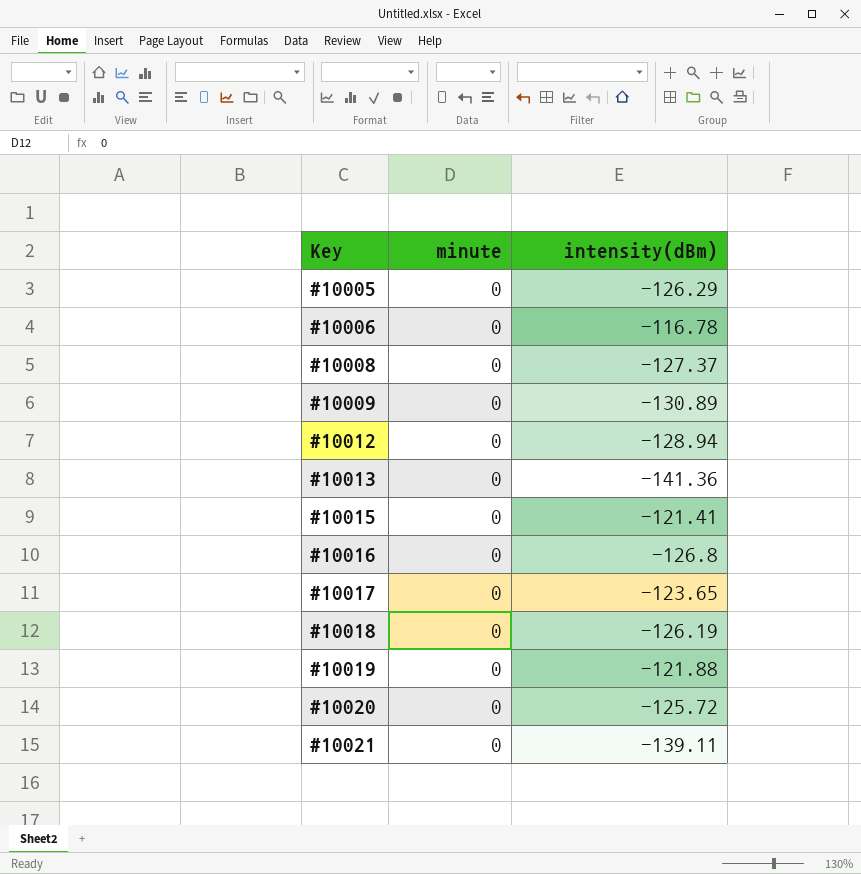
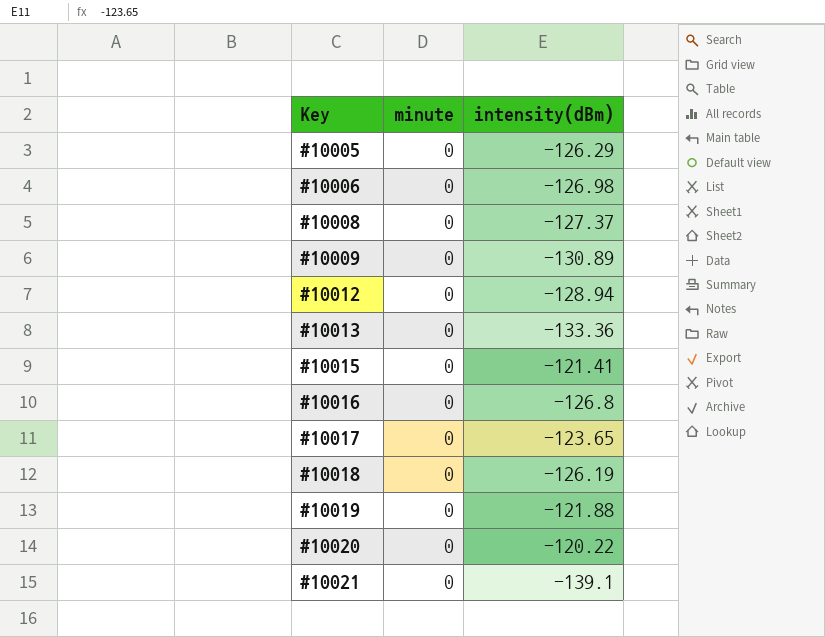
#10006 | intensity(dBm): -116.78 -> -126.98
#10013 | intensity(dBm): -141.36 -> -133.36
#10020 | intensity(dBm): -125.72 -> -120.22
#10021 | intensity(dBm): -139.11 -> -139.1

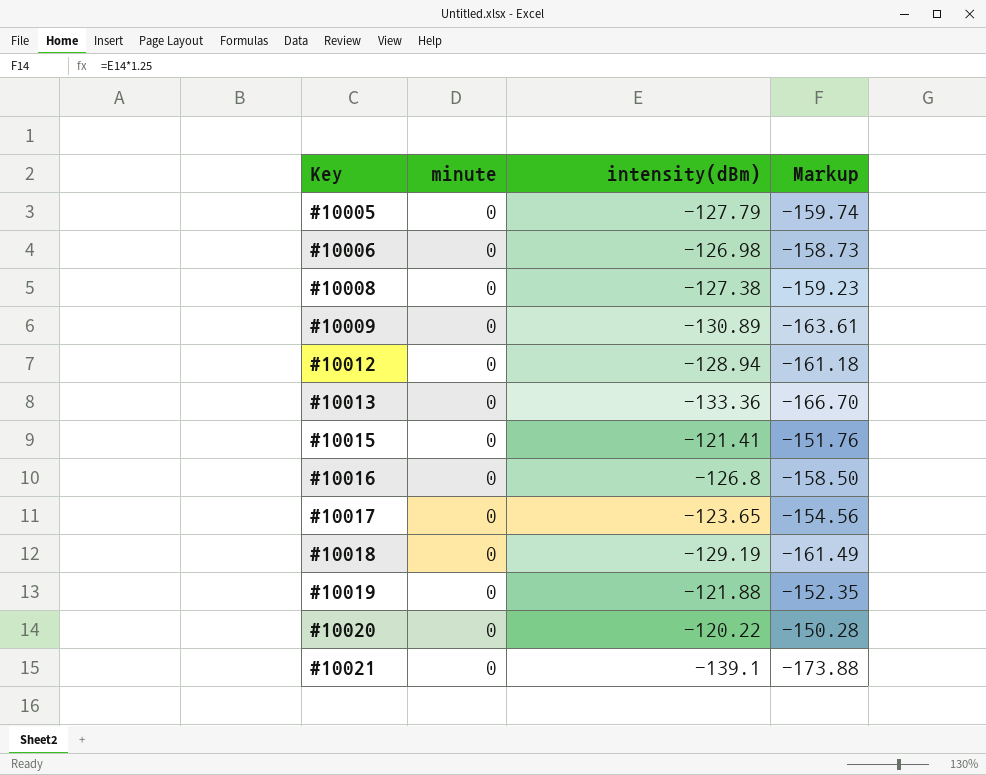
column Markup | formula: none -> [intensity(dBm)] * 1.25
#10005 | intensity(dBm): -126.29 -> -127.79
#10008 | intensity(dBm): -127.37 -> -127.38
#10018 | intensity(dBm): -126.19 -> -129.19

